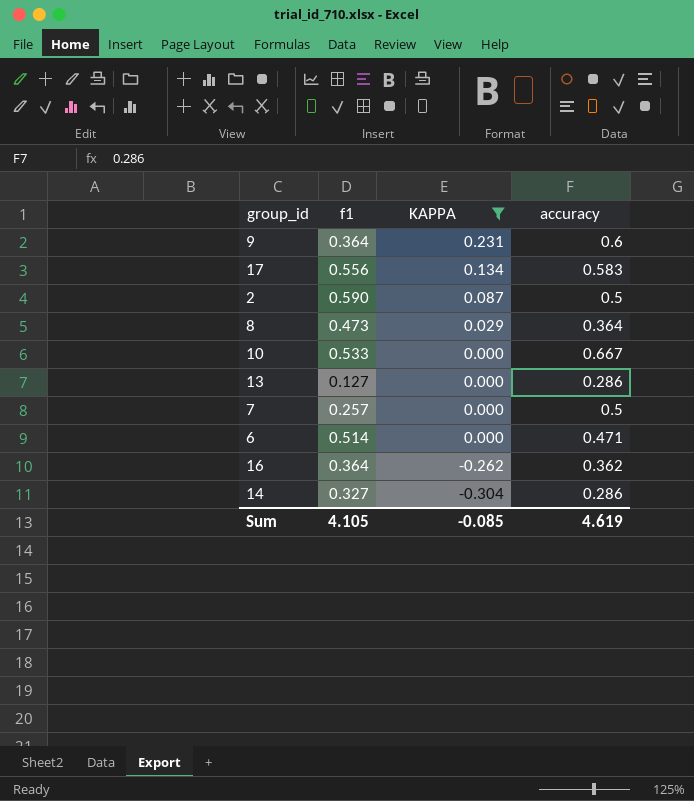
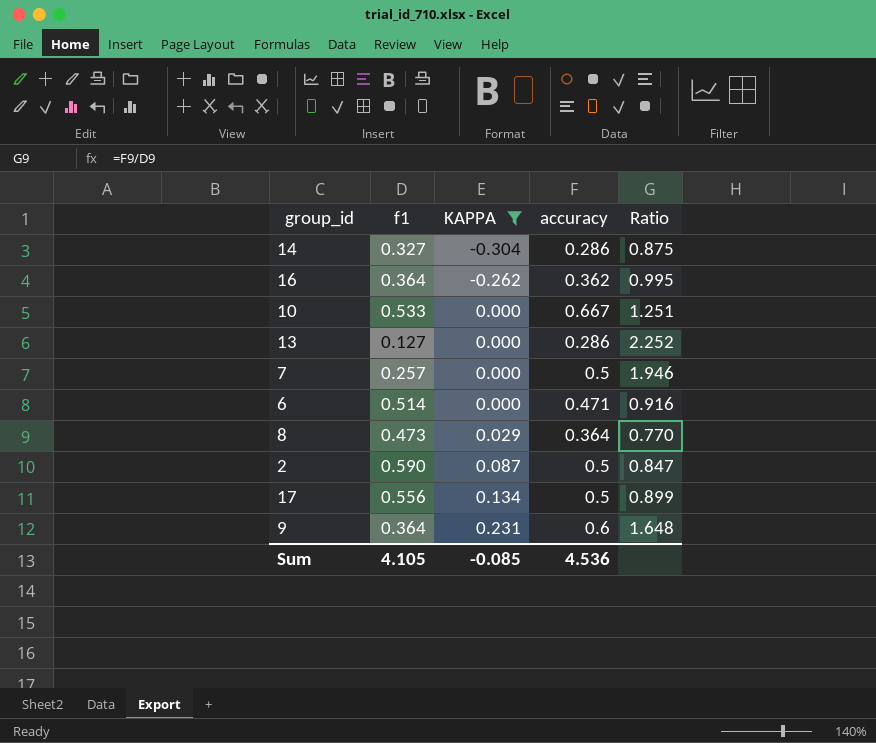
row order: KAPPA descending -> KAPPA ascending
column Ratio | formula: none -> [accuracy] / [f1]
17 | accuracy: 0.583 -> 0.5
Sum | accuracy: 4.619 -> 4.536

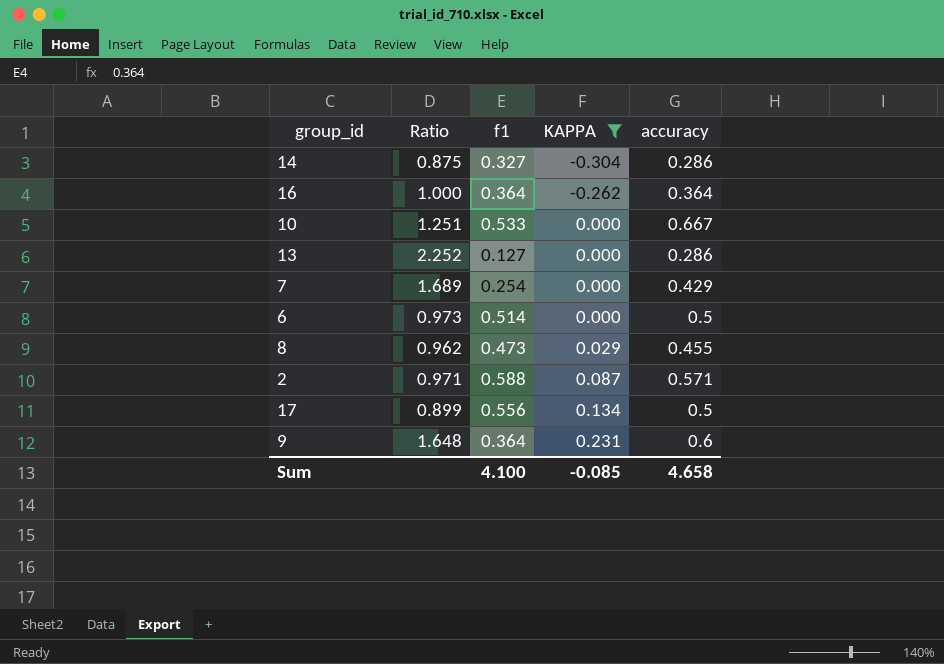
column Ratio | position: 5 -> 2
16 | Ratio: 0.995 -> 1.000
16 | accuracy: 0.362 -> 0.364
7 | Ratio: 1.946 -> 1.689
7 | f1: 0.257 -> 0.254
7 | accuracy: 0.5 -> 0.429
6 | Ratio: 0.916 -> 0.973
6 | accuracy: 0.471 -> 0.5
8 | Ratio: 0.770 -> 0.962
8 | accuracy: 0.364 -> 0.455
2 | Ratio: 0.847 -> 0.971
2 | f1: 0.590 -> 0.588
2 | accuracy: 0.5 -> 0.571
Sum | f1: 4.105 -> 4.100
Sum | accuracy: 4.536 -> 4.658

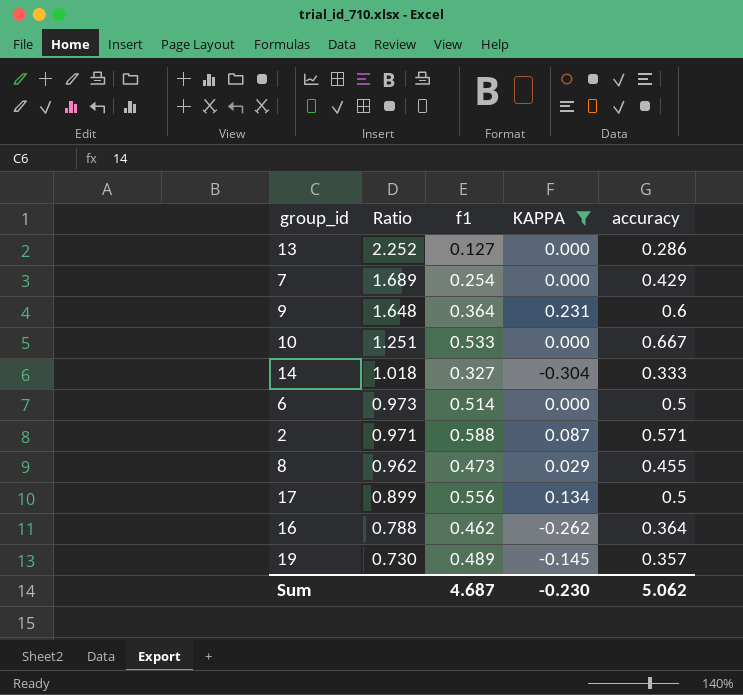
row order: KAPPA ascending -> Ratio descending
14 | Ratio: 0.875 -> 1.018
14 | accuracy: 0.286 -> 0.333
16 | Ratio: 1.000 -> 0.788
16 | f1: 0.364 -> 0.462
row 19: none -> 0.730 | 0.489 | -0.145 | 0.357
Sum | f1: 4.100 -> 4.687
Sum | KAPPA: -0.085 -> -0.230
Sum | accuracy: 4.658 -> 5.062

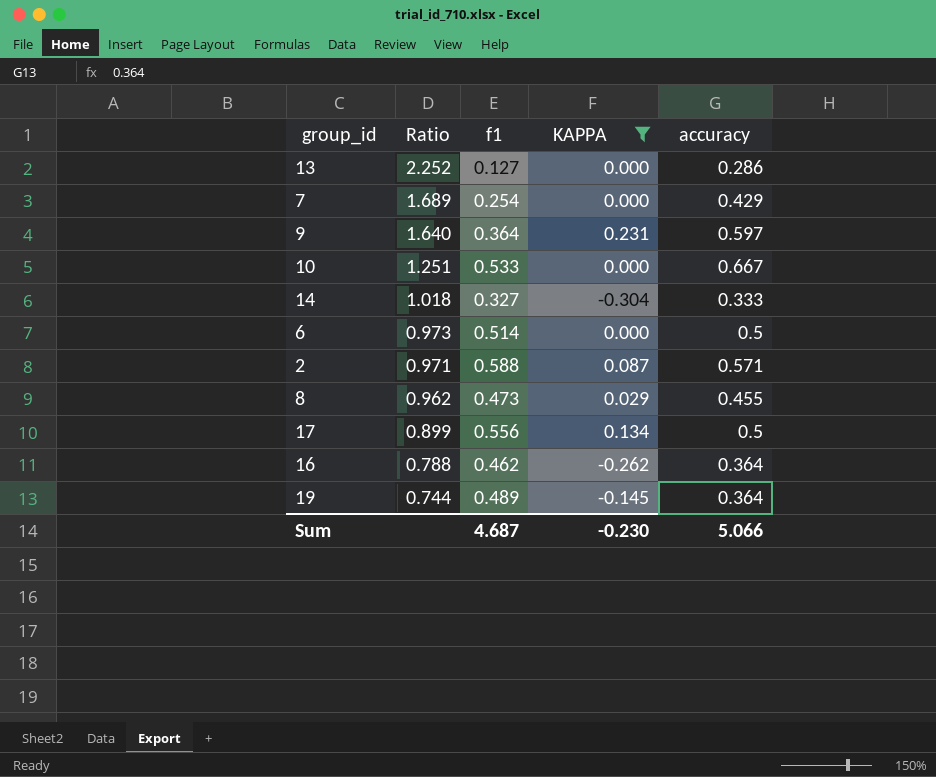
9 | Ratio: 1.648 -> 1.640
9 | accuracy: 0.6 -> 0.597
19 | Ratio: 0.730 -> 0.744
19 | accuracy: 0.357 -> 0.364
Sum | accuracy: 5.062 -> 5.066

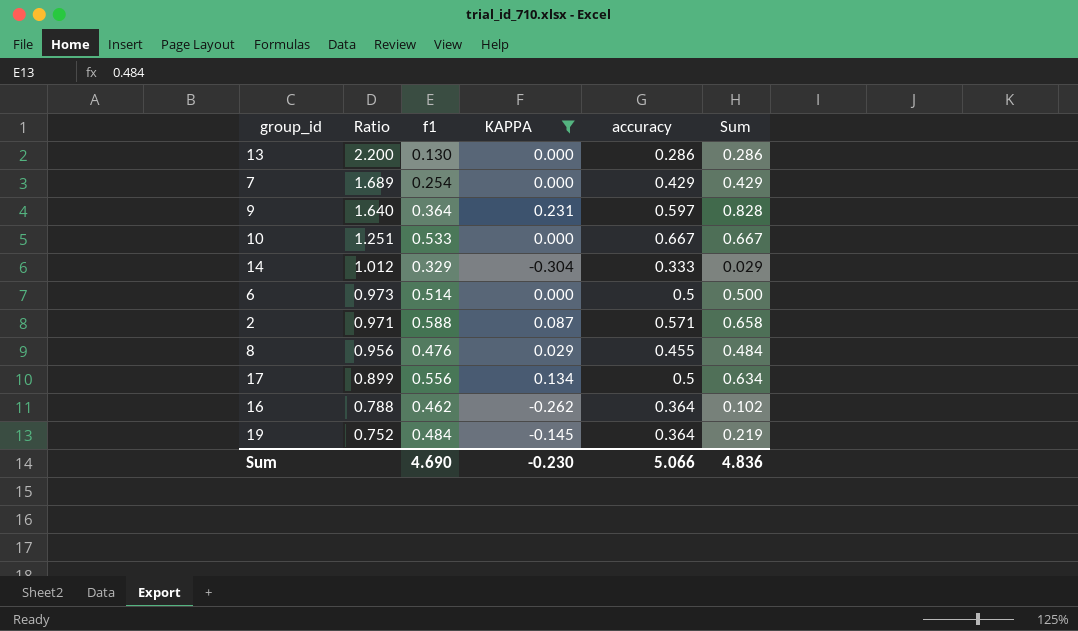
column Sum | formula: none -> [KAPPA] + [accuracy]
13 | Ratio: 2.252 -> 2.200
13 | f1: 0.127 -> 0.130
14 | Ratio: 1.018 -> 1.012
14 | f1: 0.327 -> 0.329
8 | Ratio: 0.962 -> 0.956
8 | f1: 0.473 -> 0.476
19 | Ratio: 0.744 -> 0.752
19 | f1: 0.489 -> 0.484
Sum | f1: 4.687 -> 4.690

